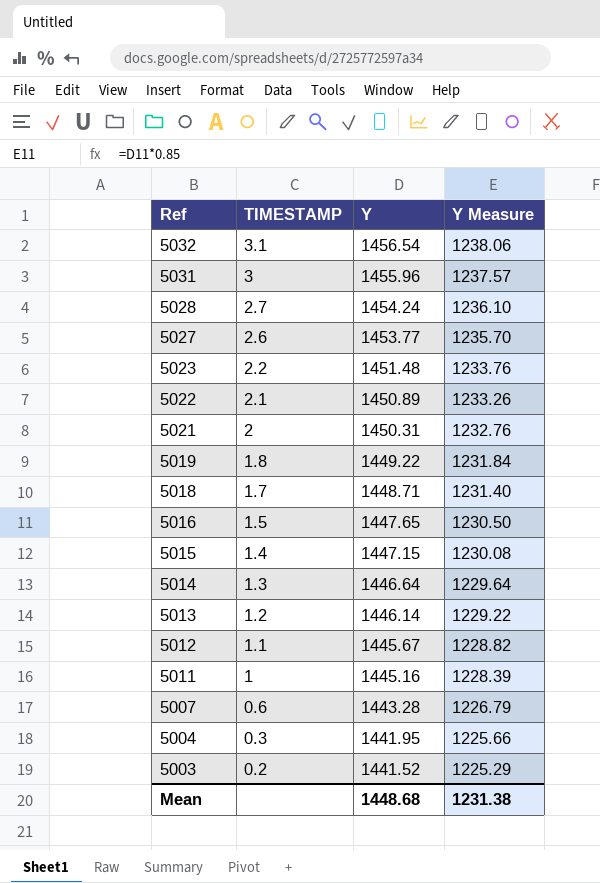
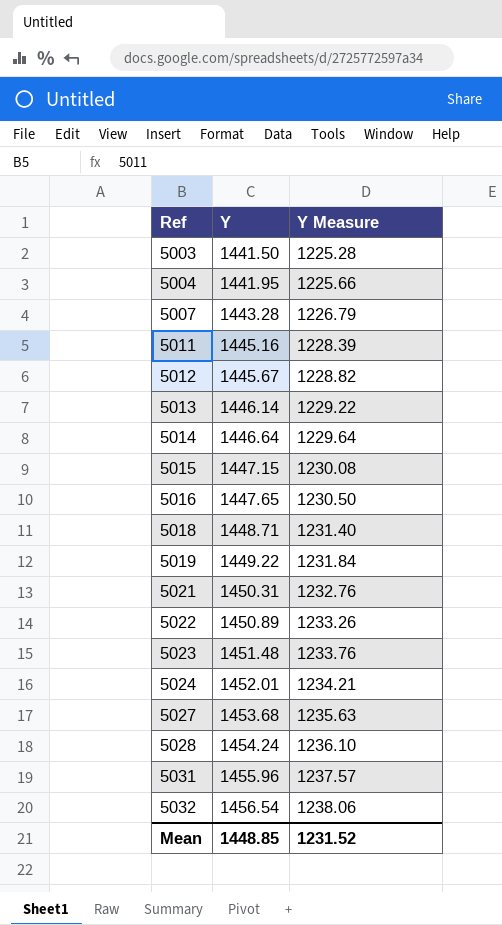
row order: Ref descending -> Ref ascending
column TIMESTAMP | position: 2 -> none
5003 | Y: 1441.52 -> 1441.50
5003 | Y Measure: 1225.29 -> 1225.28
row 5024: none -> 1452.01 | 1234.21
5027 | Y: 1453.77 -> 1453.68
5027 | Y Measure: 1235.70 -> 1235.63
Mean | Y: 1448.68 -> 1448.85
Mean | Y Measure: 1231.38 -> 1231.52

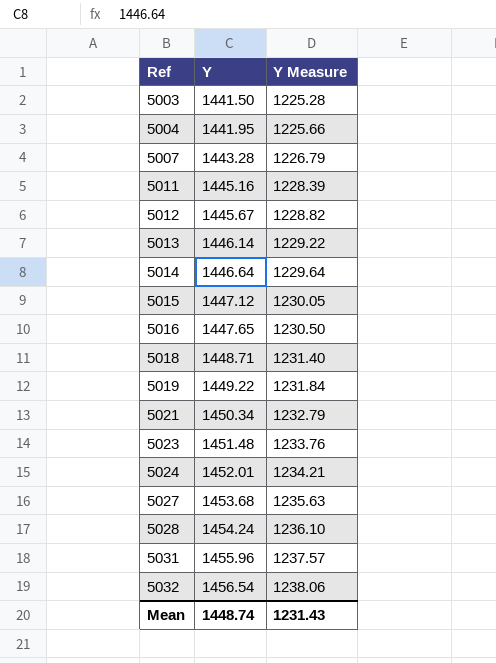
row 5022: 1450.89 | 1233.26 -> none
5015 | Y: 1447.15 -> 1447.12
5015 | Y Measure: 1230.08 -> 1230.05
5021 | Y: 1450.31 -> 1450.34
5021 | Y Measure: 1232.76 -> 1232.79
Mean | Y: 1448.85 -> 1448.74
Mean | Y Measure: 1231.52 -> 1231.43

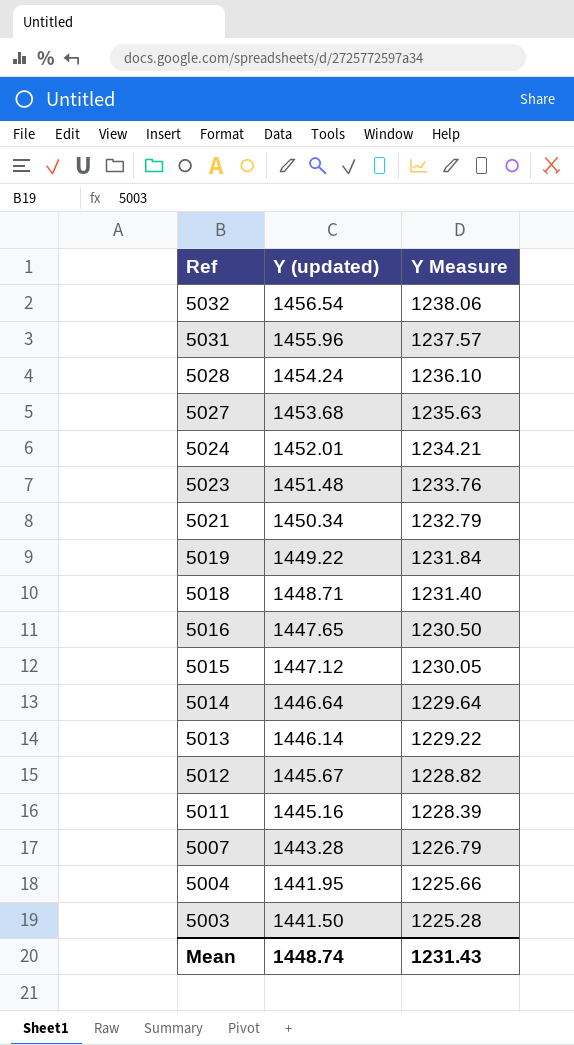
row order: Ref ascending -> Ref descending
column name: Y -> Y (updated)

